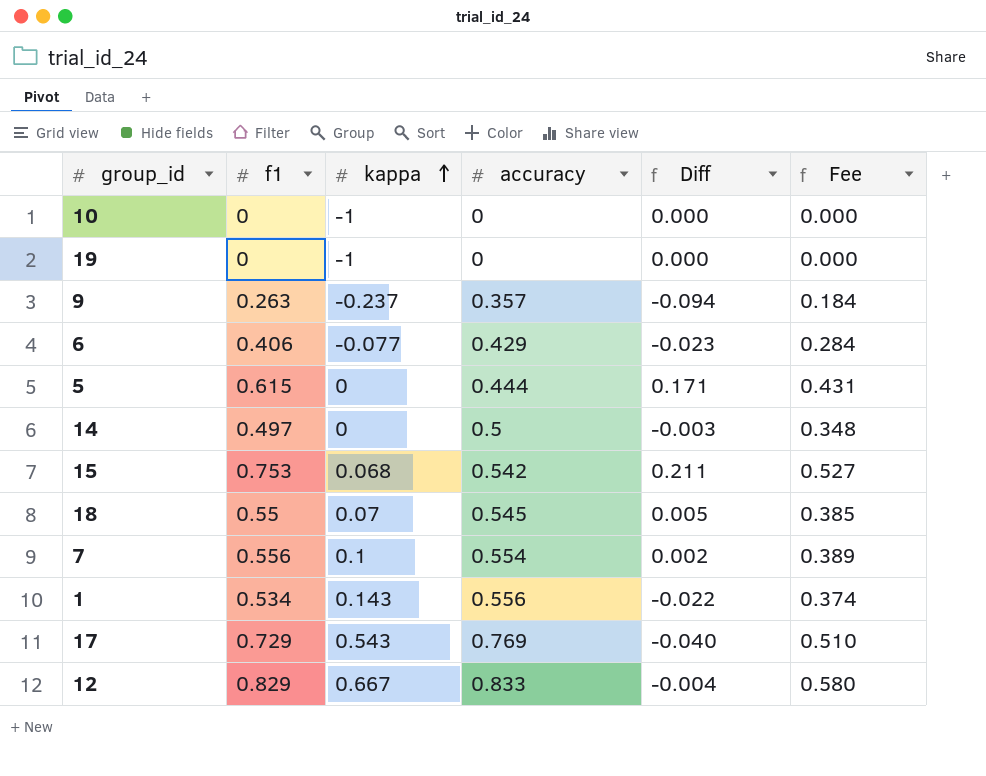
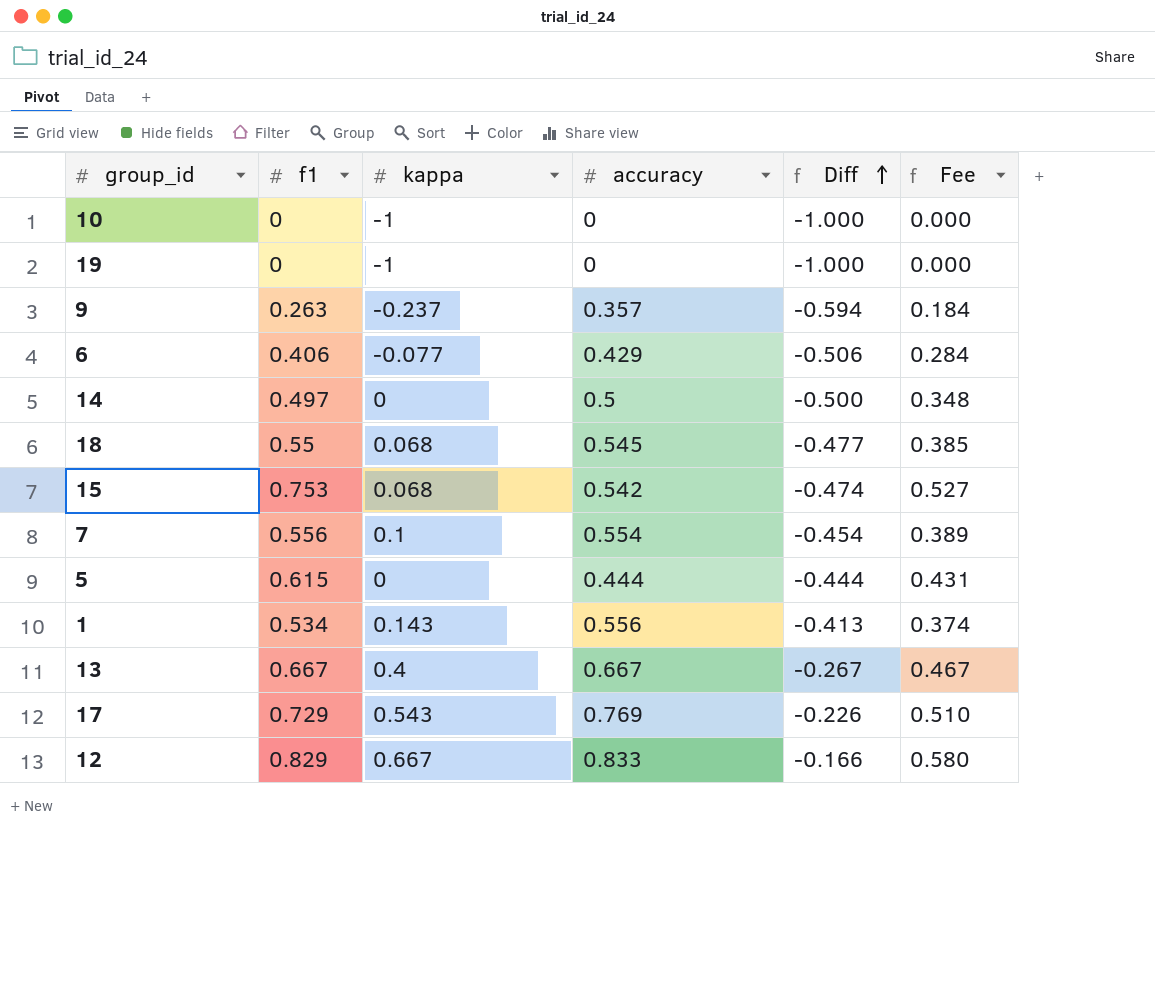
row order: kappa ascending -> Diff ascending
column Diff | formula: [f1] - [accuracy] -> [kappa] - [accuracy]
18 | kappa: 0.07 -> 0.068
row 13: none -> 0.667 | 0.4 | 0.667 | -0.267 | 0.467

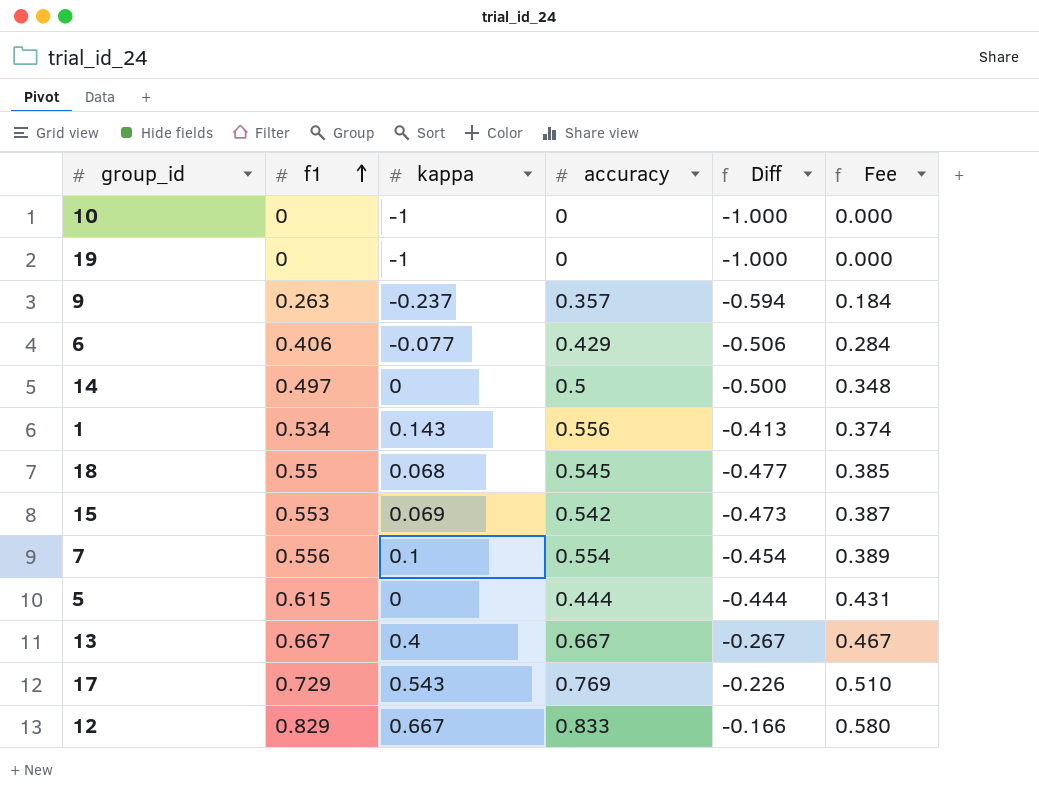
row order: Diff ascending -> f1 ascending
15 | f1: 0.753 -> 0.553
15 | kappa: 0.068 -> 0.069
15 | Diff: -0.474 -> -0.473
15 | Fee: 0.527 -> 0.387

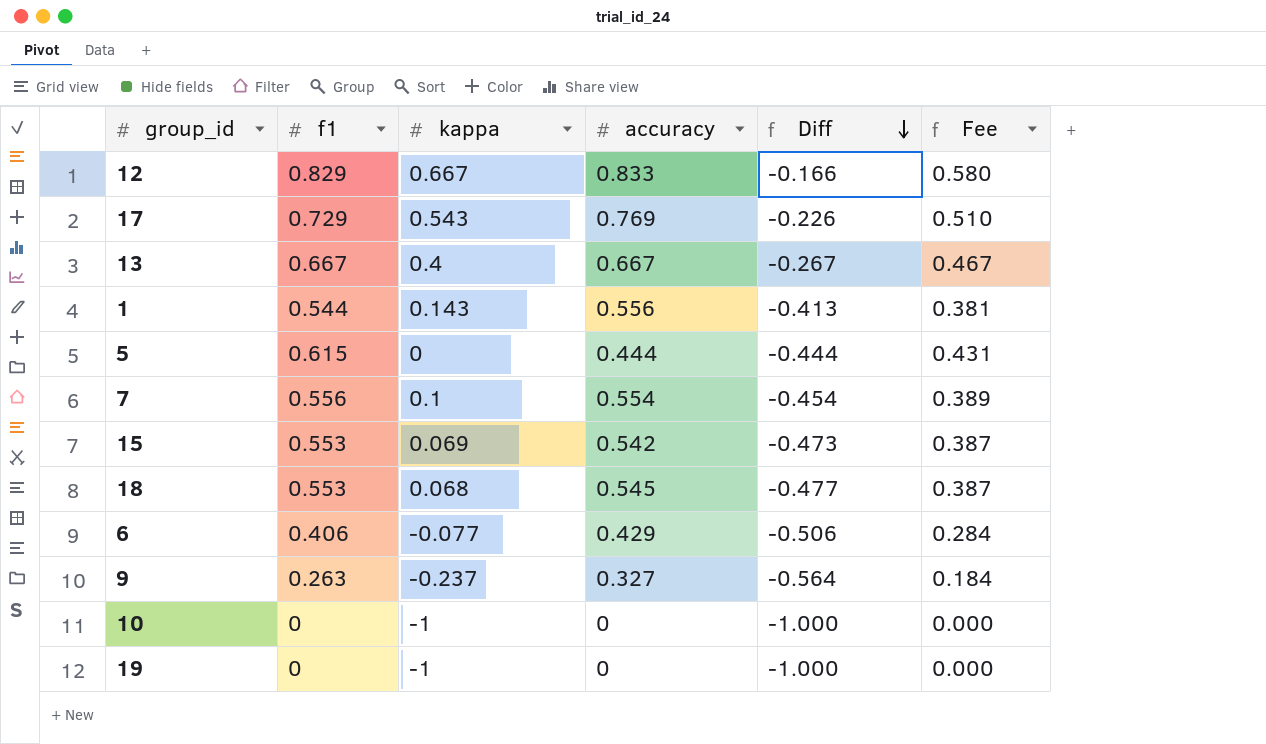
row order: f1 ascending -> Diff descending
row 14: 0.497 | 0 | 0.5 | -0.500 | 0.348 -> none
1 | f1: 0.534 -> 0.544
1 | Fee: 0.374 -> 0.381
18 | f1: 0.55 -> 0.553
18 | Fee: 0.385 -> 0.387
9 | accuracy: 0.357 -> 0.327
9 | Diff: -0.594 -> -0.564

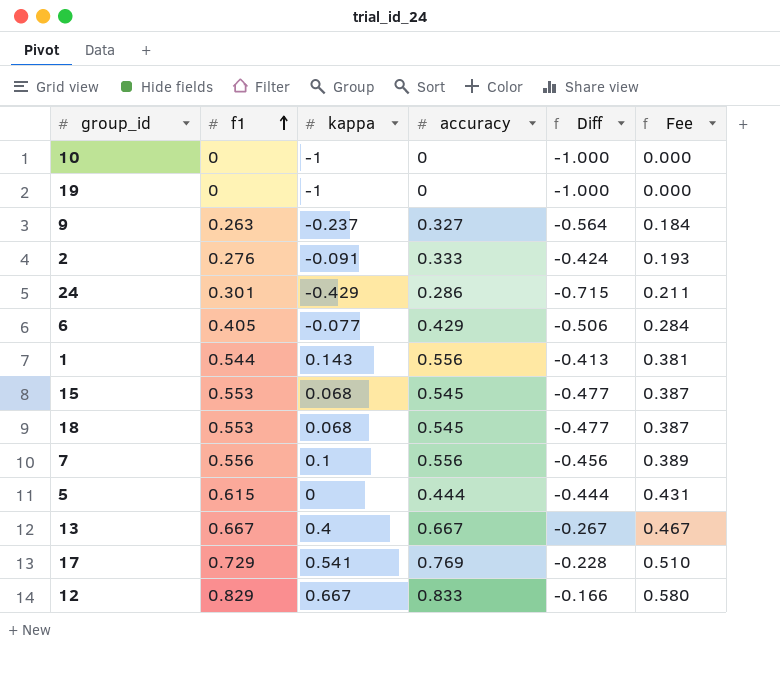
row order: Diff descending -> f1 ascending
row 2: none -> 0.276 | -0.091 | 0.333 | -0.424 | 0.193
row 24: none -> 0.301 | -0.429 | 0.286 | -0.715 | 0.211
6 | f1: 0.406 -> 0.405
15 | kappa: 0.069 -> 0.068
15 | accuracy: 0.542 -> 0.545
15 | Diff: -0.473 -> -0.477
7 | accuracy: 0.554 -> 0.556
7 | Diff: -0.454 -> -0.456
17 | kappa: 0.543 -> 0.541
17 | Diff: -0.226 -> -0.228

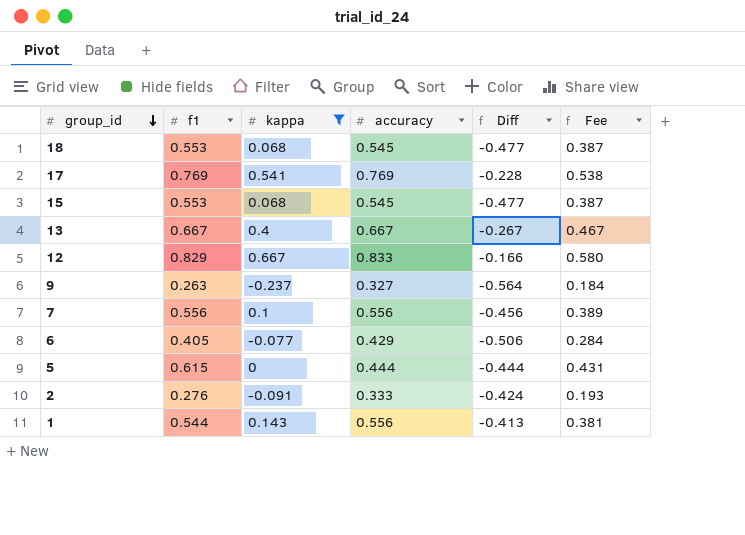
filter: none -> kappa >= -0.237
row order: f1 ascending -> group_id descending
17 | f1: 0.729 -> 0.769
17 | Fee: 0.510 -> 0.538

